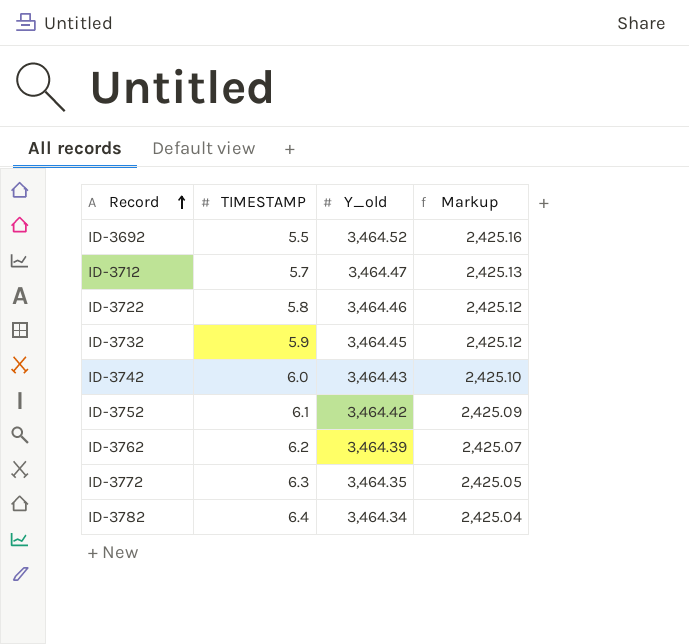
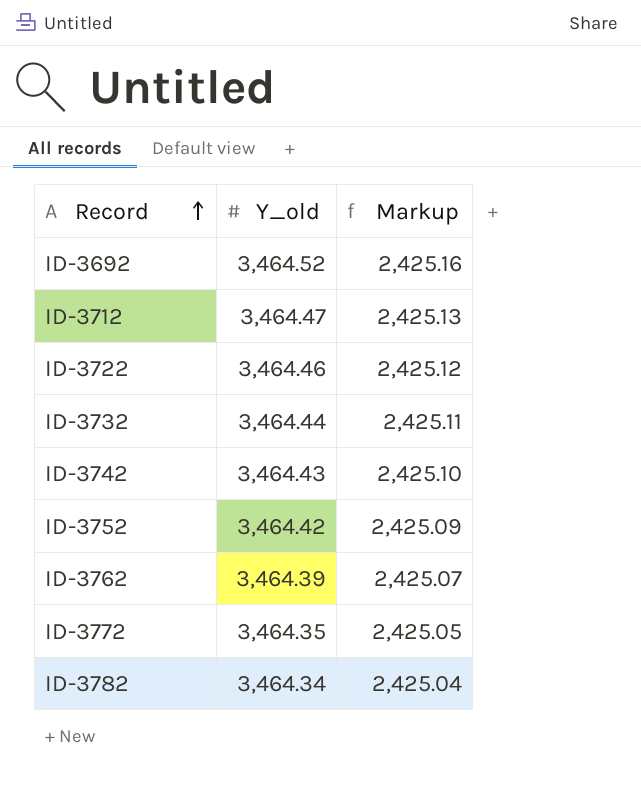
column TIMESTAMP | position: 2 -> none
ID-3732 | Y_old: 3,464.45 -> 3,464.44
ID-3732 | Markup: 2,425.12 -> 2,425.11

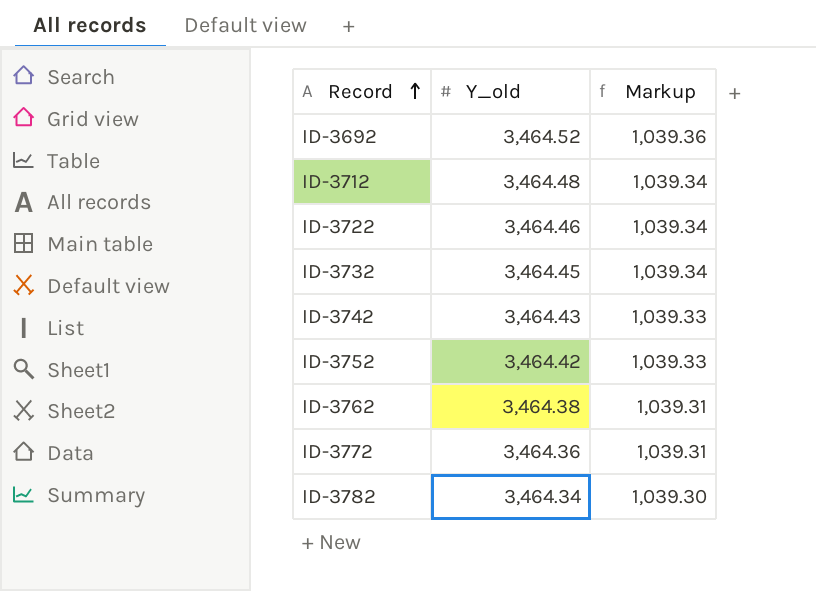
column Markup | formula: [Y_old] * 0.7 -> [Y_old] * 0.3
ID-3712 | Y_old: 3,464.47 -> 3,464.48
ID-3732 | Y_old: 3,464.44 -> 3,464.45
ID-3762 | Y_old: 3,464.39 -> 3,464.38
ID-3772 | Y_old: 3,464.35 -> 3,464.36

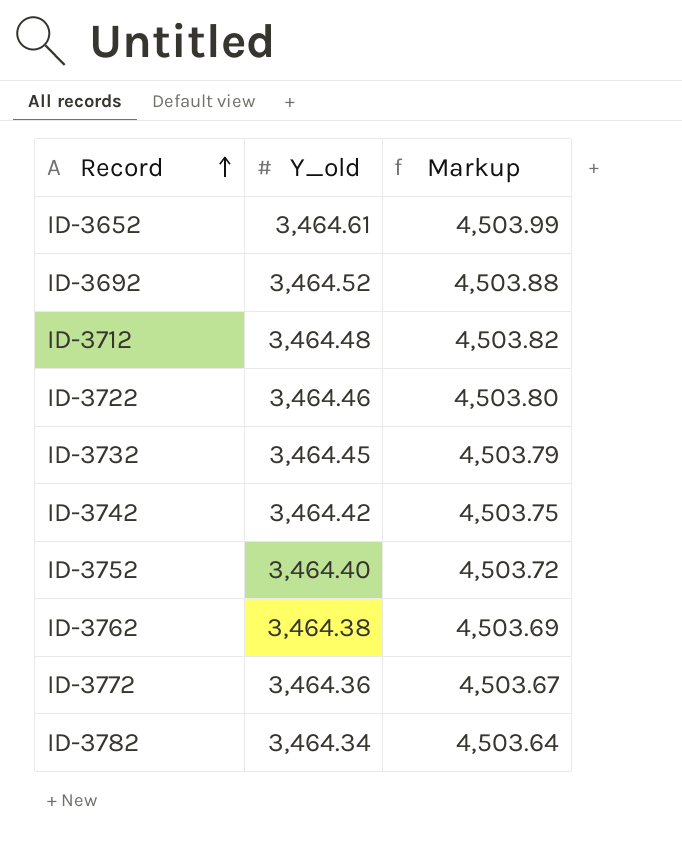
column Markup | formula: [Y_old] * 0.3 -> [Y_old] * 1.3
row ID-3652: none -> 3,464.61 | 4,503.99
ID-3742 | Y_old: 3,464.43 -> 3,464.42
ID-3752 | Y_old: 3,464.42 -> 3,464.40

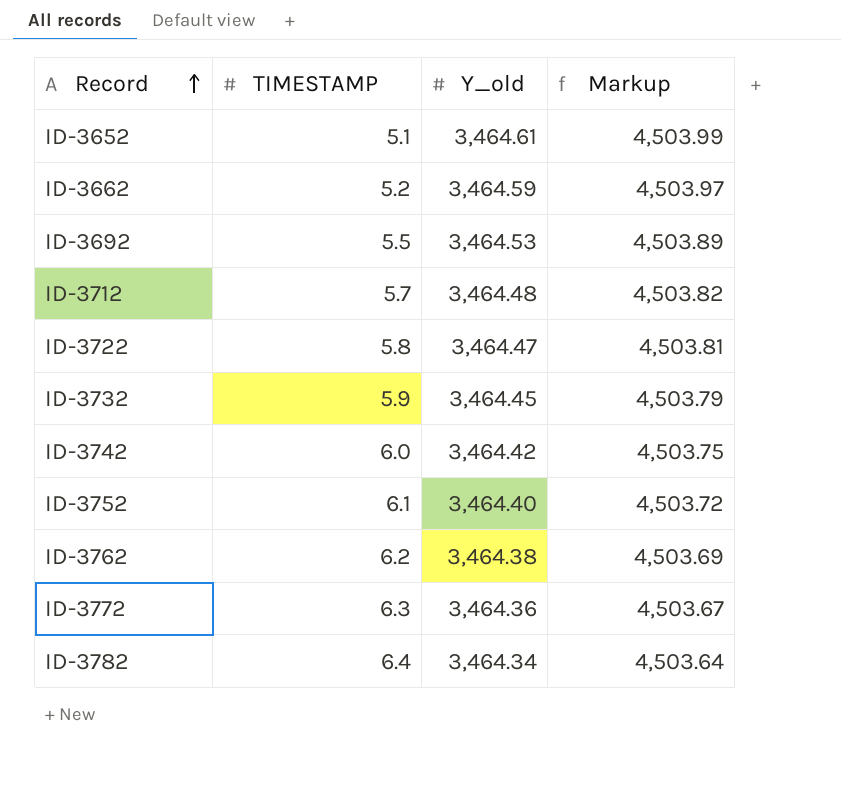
column TIMESTAMP | position: none -> 2
row ID-3662: none -> 5.2 | 3,464.59 | 4,503.97
ID-3692 | Y_old: 3,464.52 -> 3,464.53
ID-3692 | Markup: 4,503.88 -> 4,503.89
ID-3722 | Y_old: 3,464.46 -> 3,464.47
ID-3722 | Markup: 4,503.80 -> 4,503.81

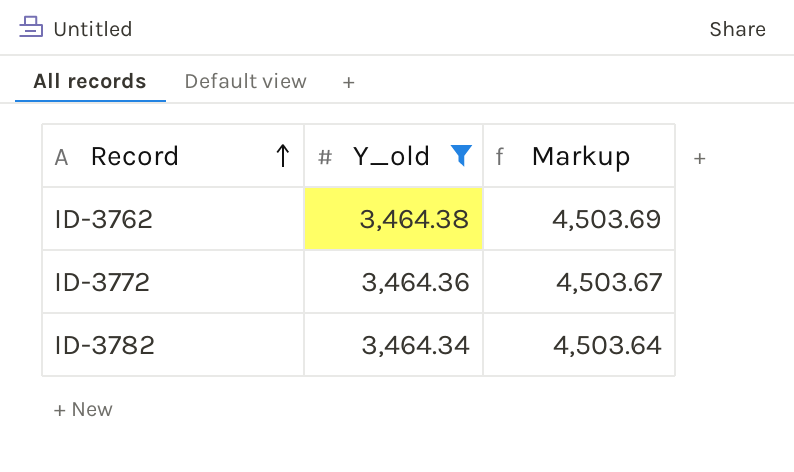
filter: none -> Y_old <= 3,464.38
column TIMESTAMP | position: 2 -> none

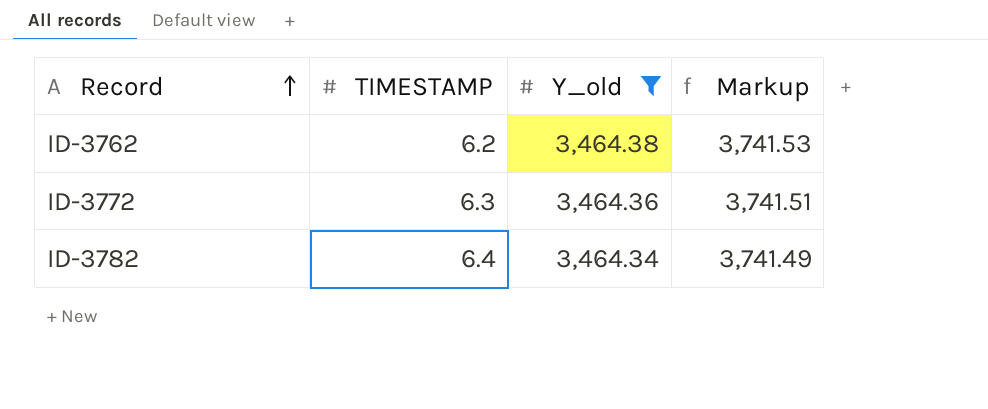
column TIMESTAMP | position: none -> 2
column Markup | formula: [Y_old] * 1.3 -> [Y_old] * 1.08

